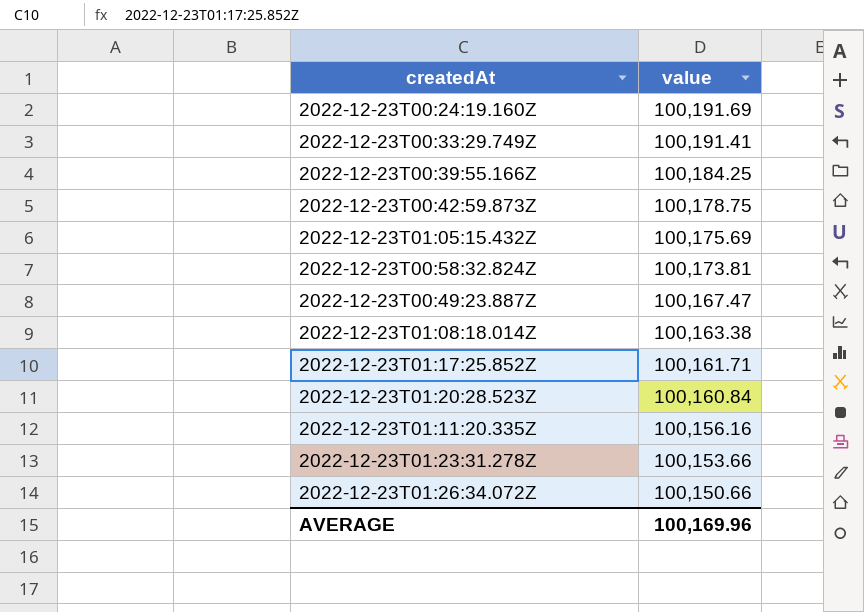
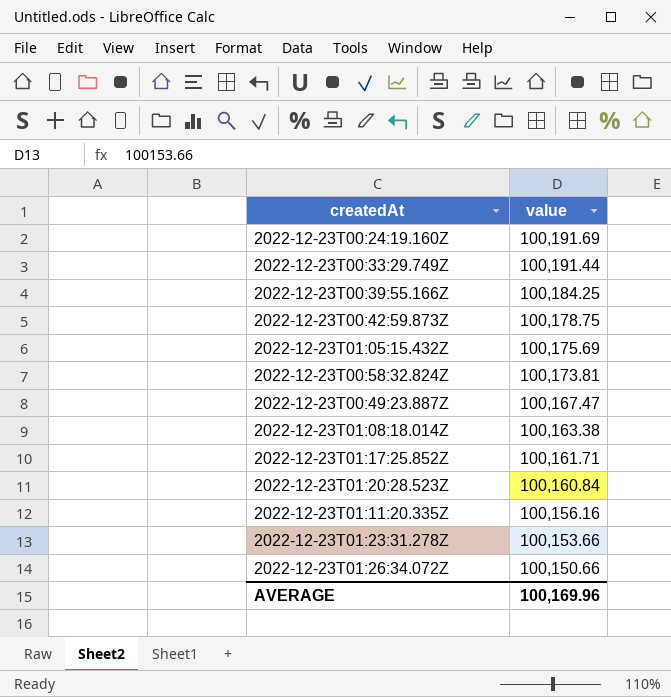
2022-12-23T00:33:29.749Z | value: 100,191.41 -> 100,191.44

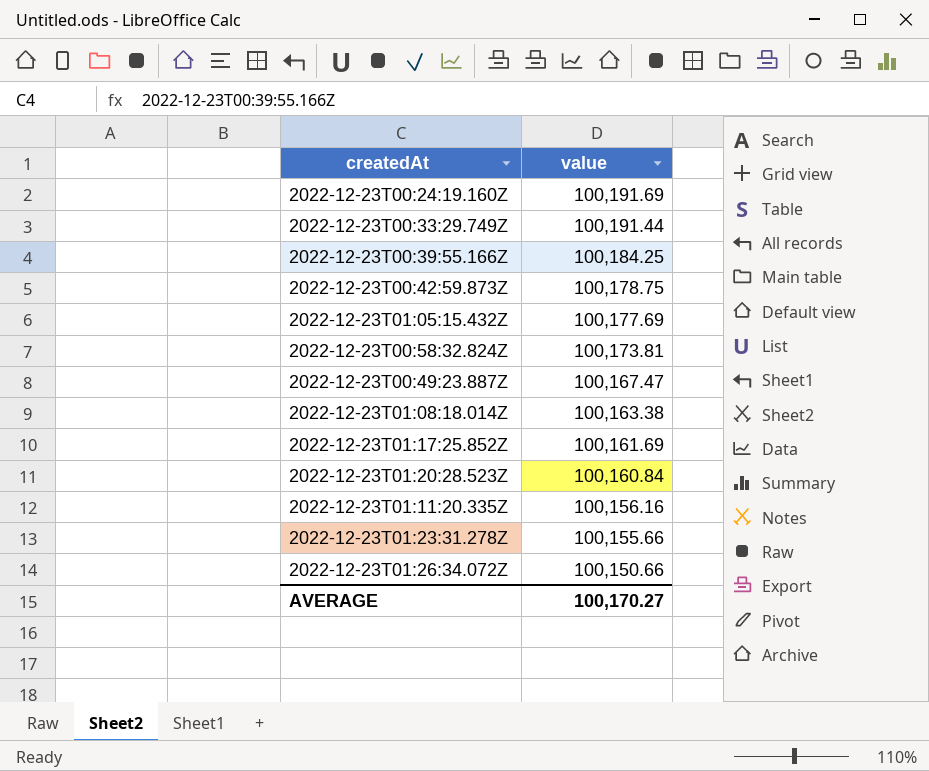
2022-12-23T01:05:15.432Z | value: 100,175.69 -> 100,177.69
2022-12-23T01:17:25.852Z | value: 100,161.71 -> 100,161.69
2022-12-23T01:23:31.278Z | value: 100,153.66 -> 100,155.66
AVERAGE | value: 100,169.96 -> 100,170.27

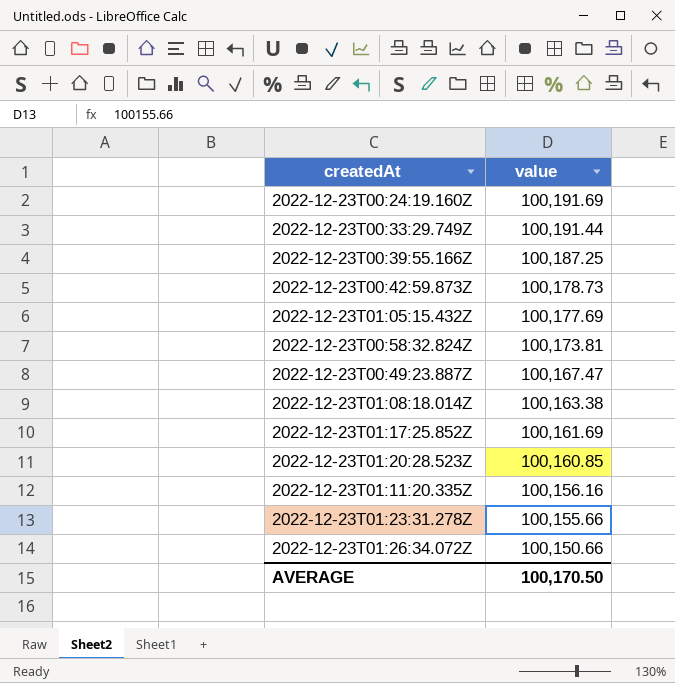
2022-12-23T00:39:55.166Z | value: 100,184.25 -> 100,187.25
2022-12-23T00:42:59.873Z | value: 100,178.75 -> 100,178.73
2022-12-23T01:20:28.523Z | value: 100,160.84 -> 100,160.85
AVERAGE | value: 100,170.27 -> 100,170.50

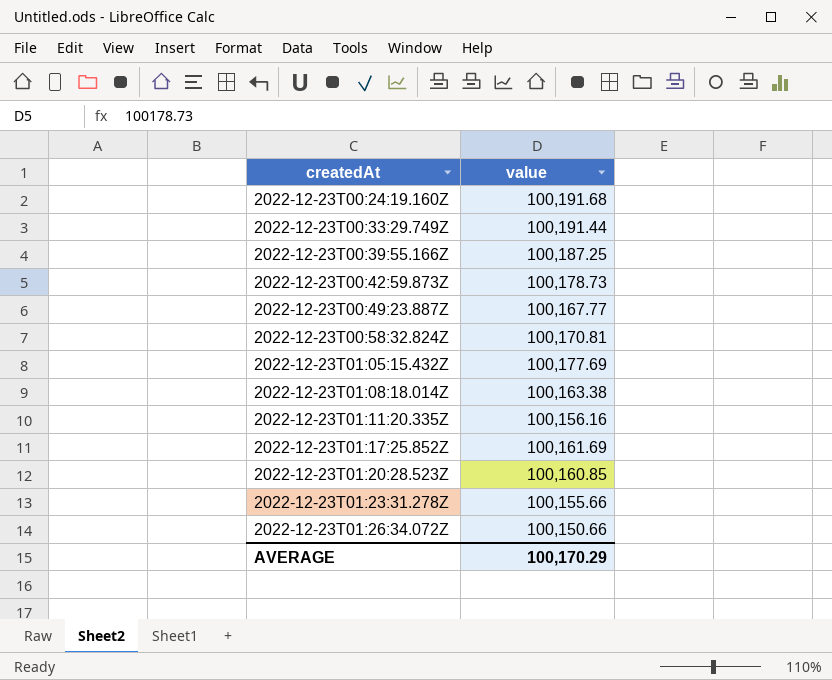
row order: value descending -> createdAt ascending
2022-12-23T00:24:19.160Z | value: 100,191.69 -> 100,191.68
2022-12-23T00:49:23.887Z | value: 100,167.47 -> 100,167.77
2022-12-23T00:58:32.824Z | value: 100,173.81 -> 100,170.81
AVERAGE | value: 100,170.50 -> 100,170.29

